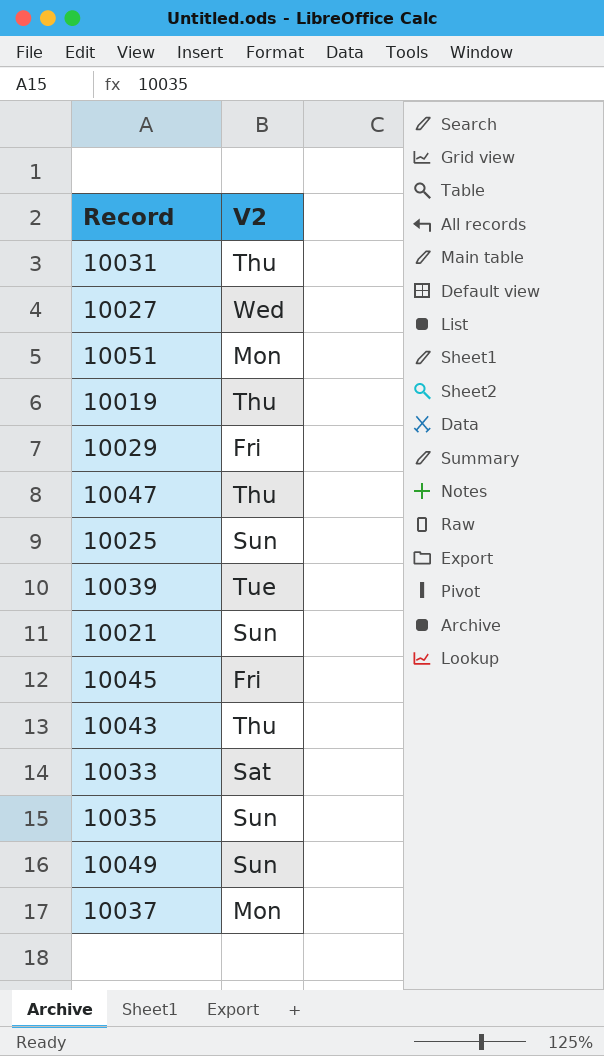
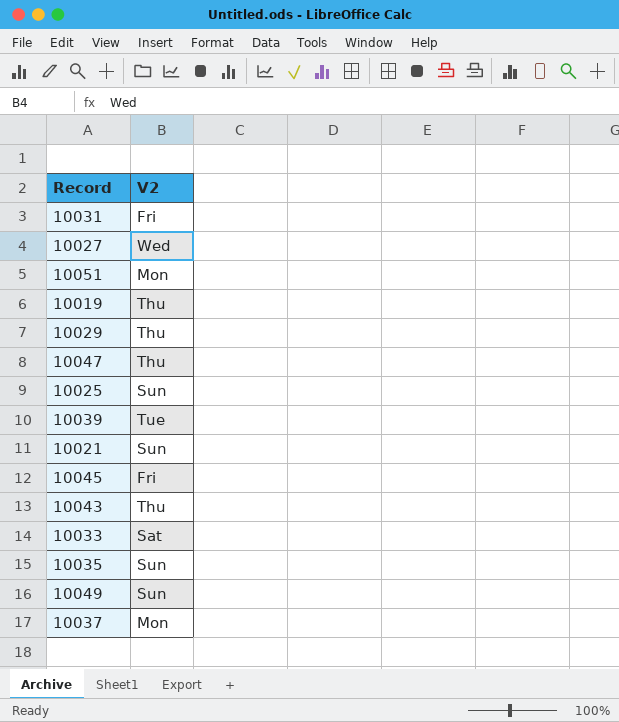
10031 | V2: Thu -> Fri
10029 | V2: Fri -> Thu

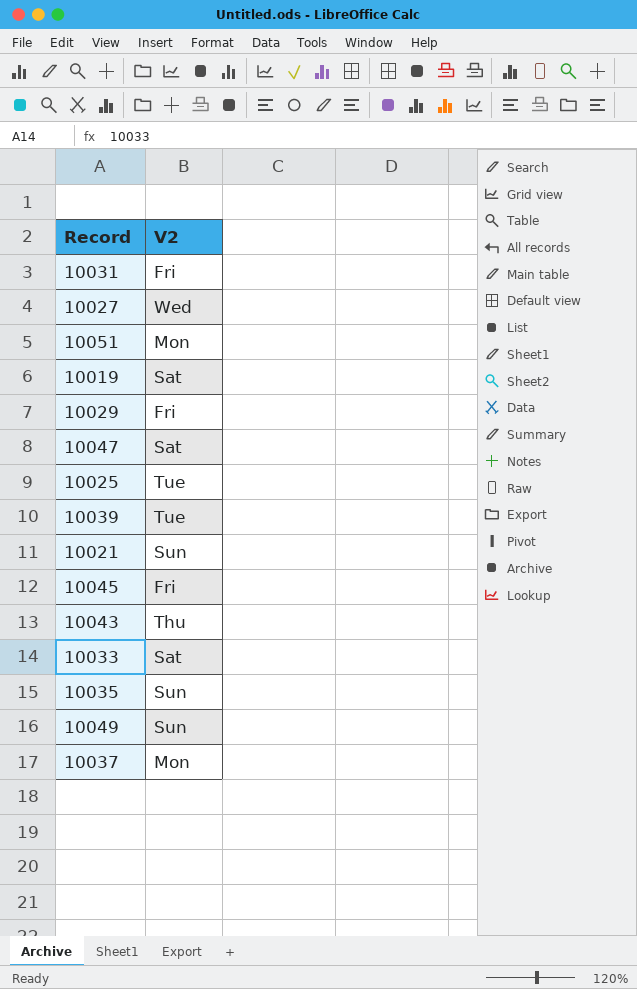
10019 | V2: Thu -> Sat
10029 | V2: Thu -> Fri
10047 | V2: Thu -> Sat
10025 | V2: Sun -> Tue

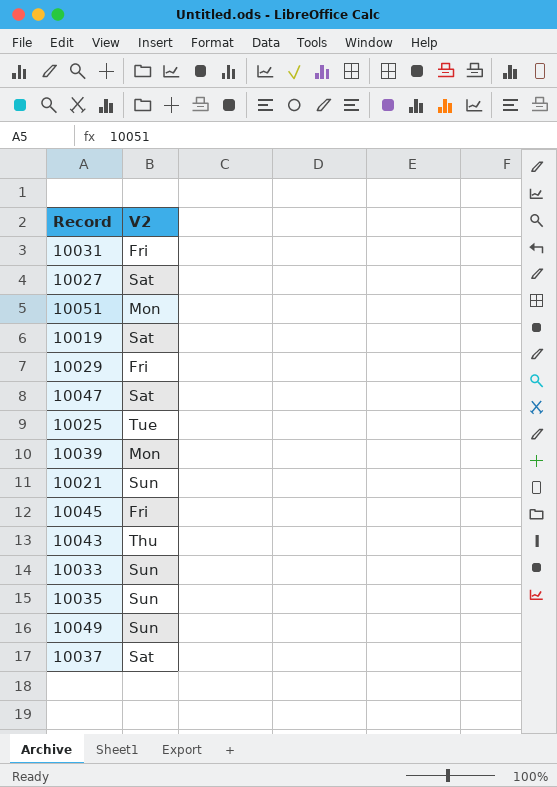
10027 | V2: Wed -> Sat
10039 | V2: Tue -> Mon
10033 | V2: Sat -> Sun
10037 | V2: Mon -> Sat

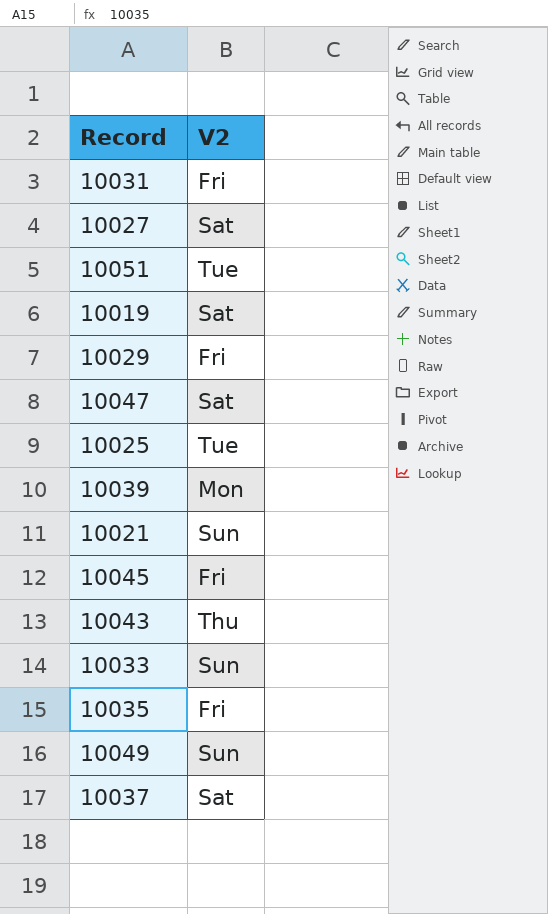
10051 | V2: Mon -> Tue
10035 | V2: Sun -> Fri

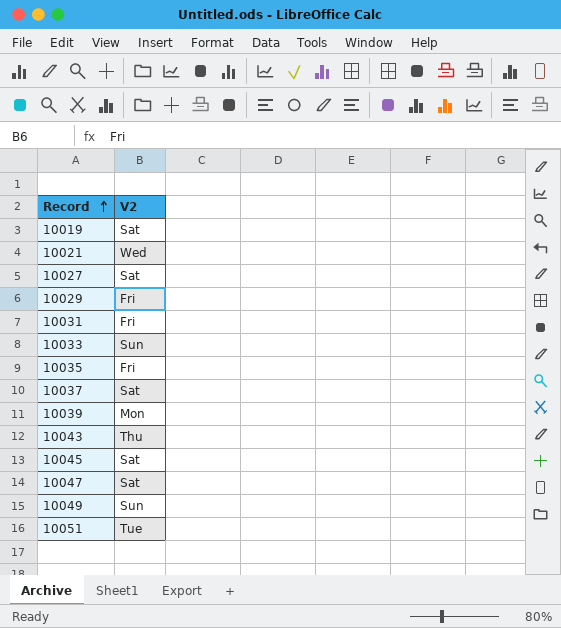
row order: none -> Record ascending
row 10025: Tue -> none
10021 | V2: Sun -> Wed
10045 | V2: Fri -> Sat

